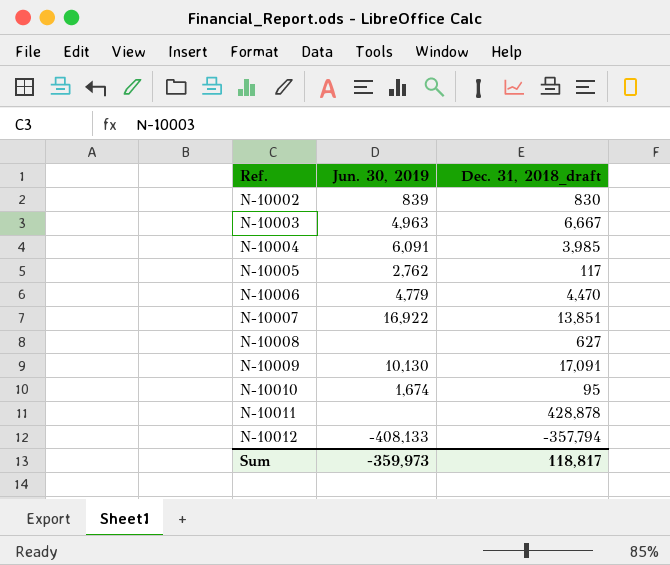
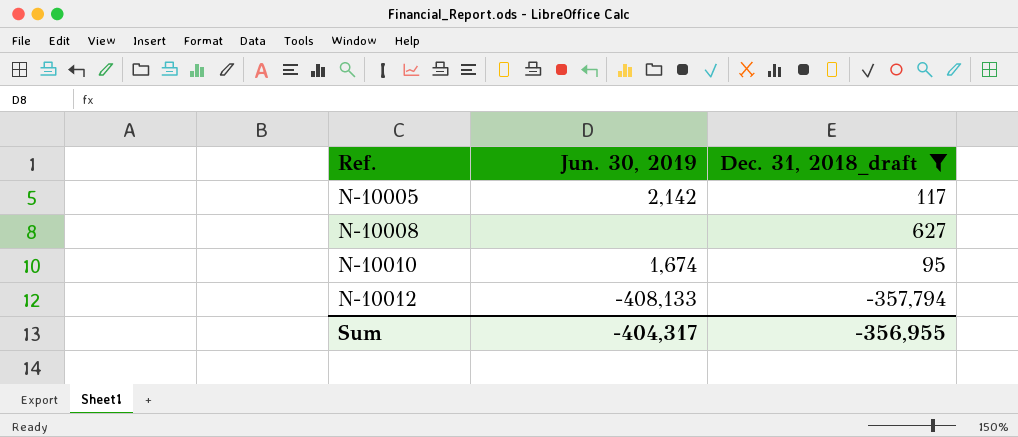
filter: none -> Dec. 31, 2018_draft <= 627
N-10005 | Jun. 30, 2019: 2,762 -> 2,142
Sum | Jun. 30, 2019: -359,973 -> -404,317
Sum | Dec. 31, 2018_draft: 118,817 -> -356,955

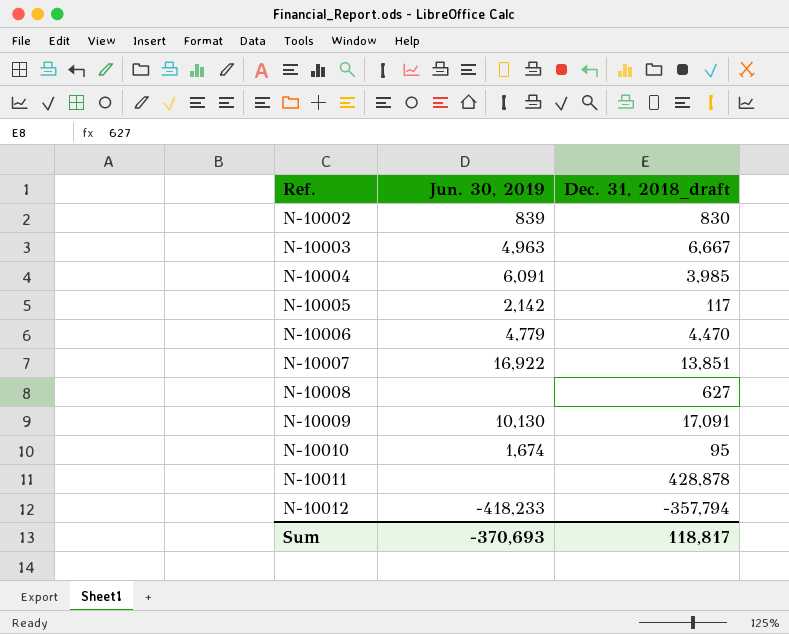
filter: Dec. 31, 2018_draft <= 627 -> none
N-10012 | Jun. 30, 2019: -408,133 -> -418,233
Sum | Jun. 30, 2019: -404,317 -> -370,693
Sum | Dec. 31, 2018_draft: -356,955 -> 118,817

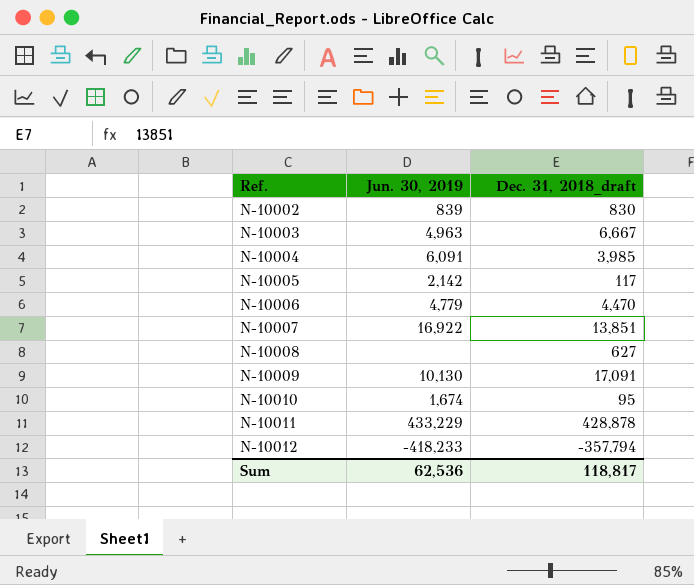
N-10011 | Jun. 30, 2019: none -> 433,229
Sum | Jun. 30, 2019: -370,693 -> 62,536

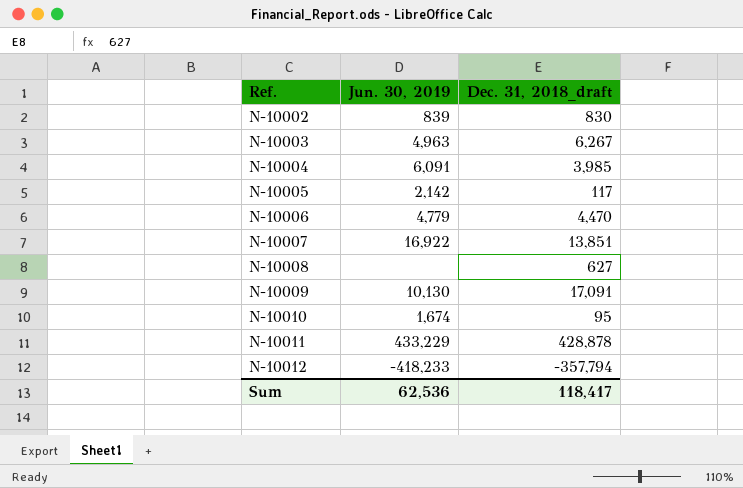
N-10003 | Dec. 31, 2018_draft: 6,667 -> 6,267
Sum | Dec. 31, 2018_draft: 118,817 -> 118,417

